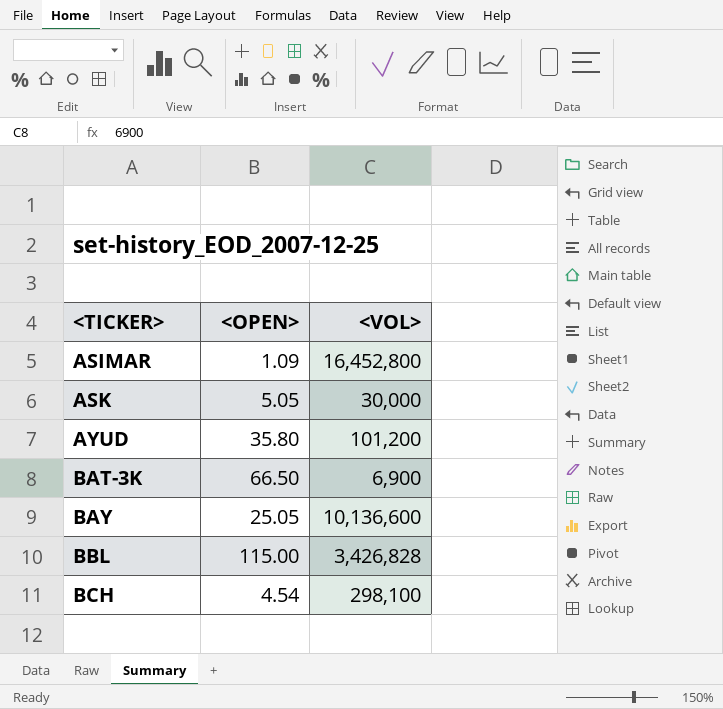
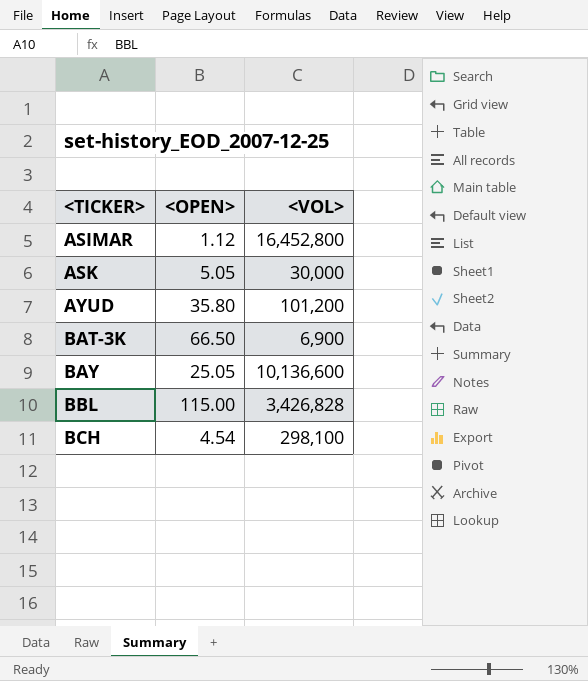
ASIMAR | <OPEN>: 1.09 -> 1.12

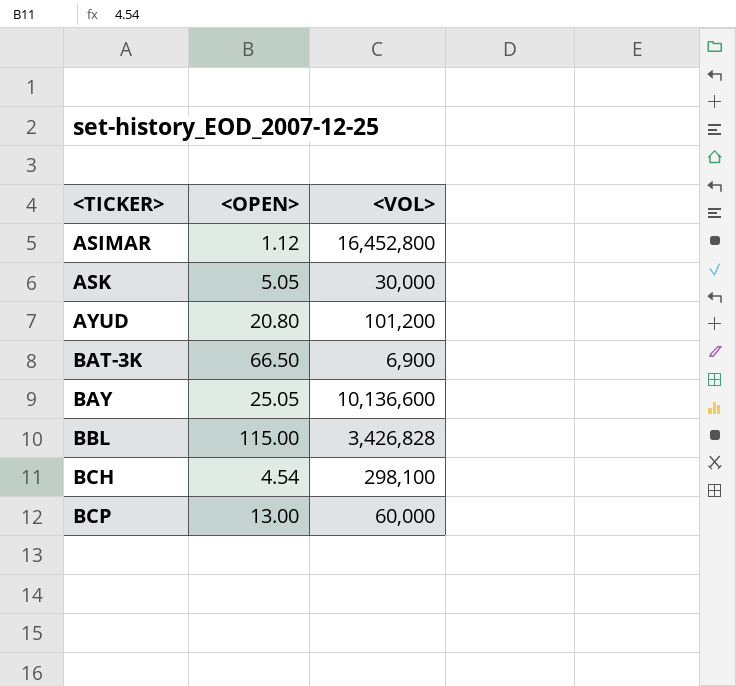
AYUD | <OPEN>: 35.80 -> 20.80
row BCP: none -> 13.00 | 60,000

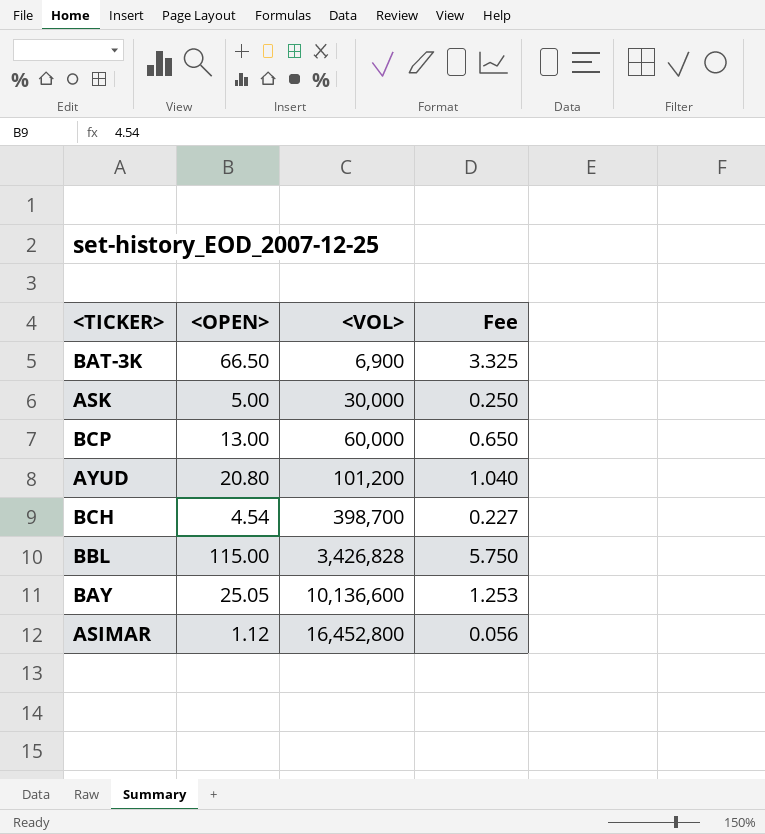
row order: <TICKER> ascending -> <VOL> ascending
column Fee | formula: none -> [<OPEN>] * 0.05
ASK | <OPEN>: 5.05 -> 5.00
BCH | <VOL>: 298,100 -> 398,700

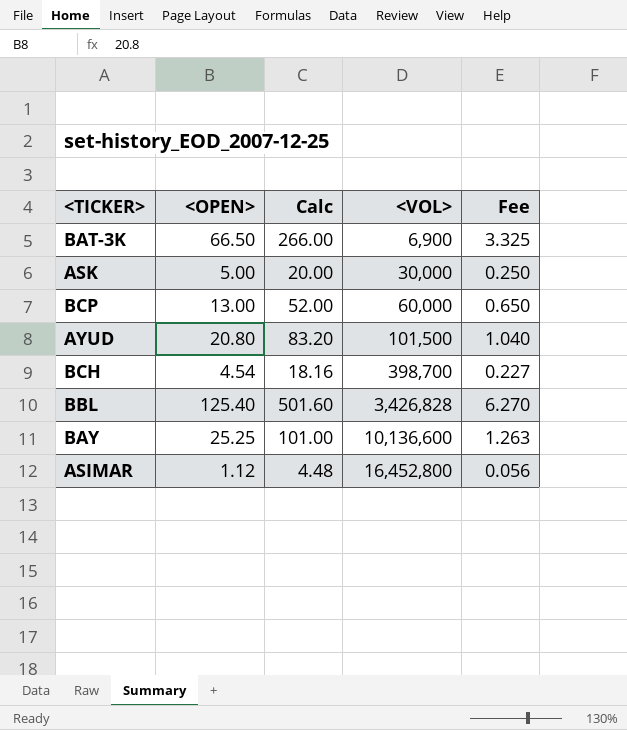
column Calc | formula: none -> [<OPEN>] * 4
AYUD | <VOL>: 101,200 -> 101,500
BBL | <OPEN>: 115.00 -> 125.40
BBL | Fee: 5.750 -> 6.270
BAY | <OPEN>: 25.05 -> 25.25
BAY | Fee: 1.253 -> 1.263

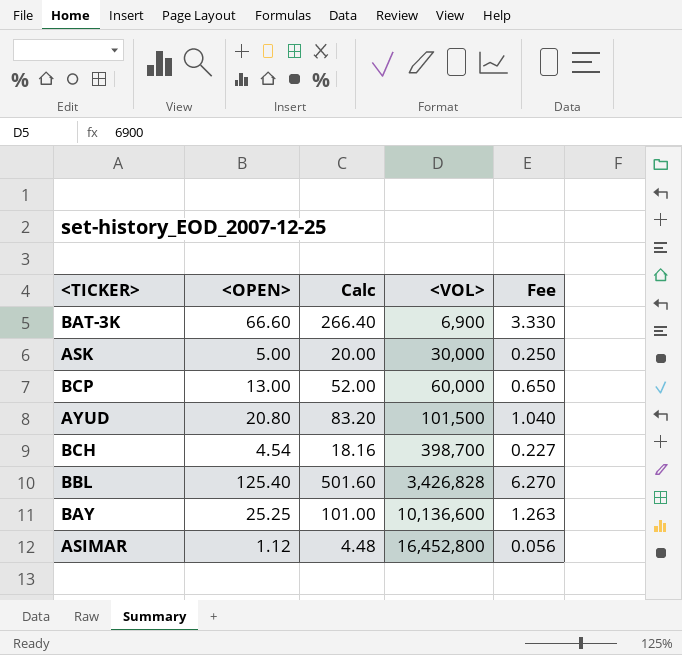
BAT-3K | <OPEN>: 66.50 -> 66.60
BAT-3K | Calc: 266.00 -> 266.40
BAT-3K | Fee: 3.325 -> 3.330

